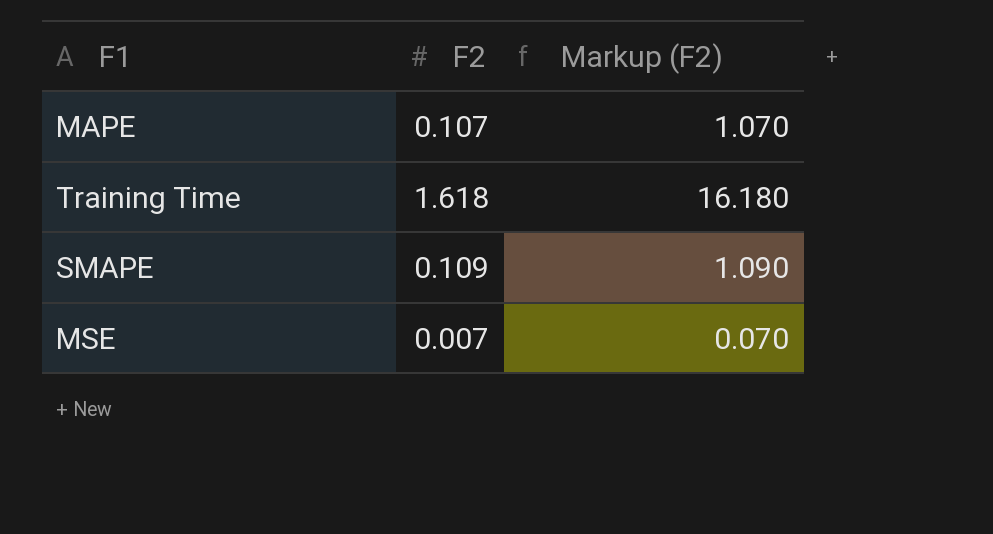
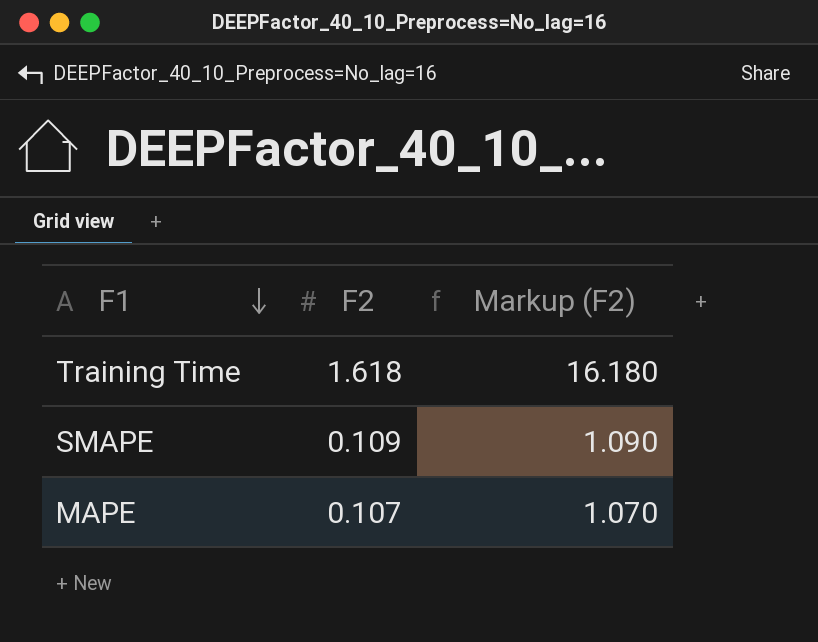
row order: none -> F1 descending
row MSE: 0.007 | 0.070 -> none

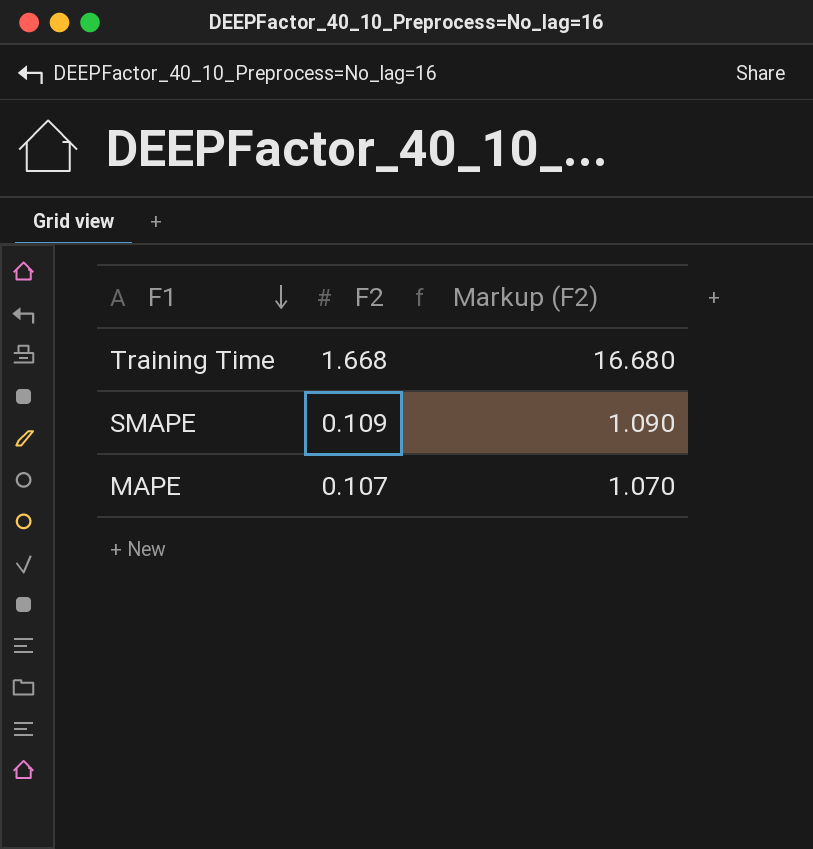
Training Time | F2: 1.618 -> 1.668
Training Time | Markup (F2): 16.180 -> 16.680

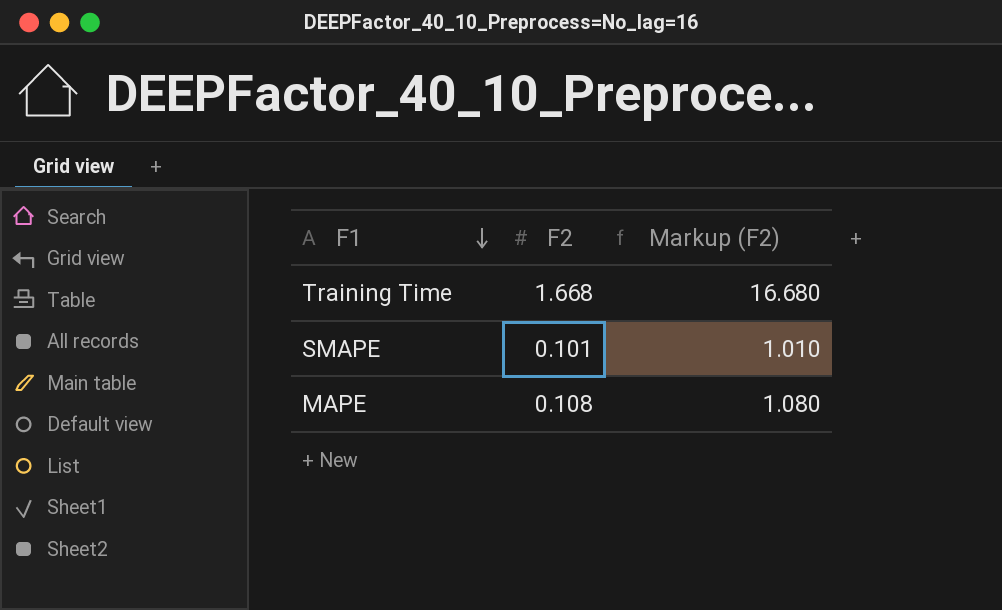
SMAPE | F2: 0.109 -> 0.101
SMAPE | Markup (F2): 1.090 -> 1.010
MAPE | F2: 0.107 -> 0.108
MAPE | Markup (F2): 1.070 -> 1.080

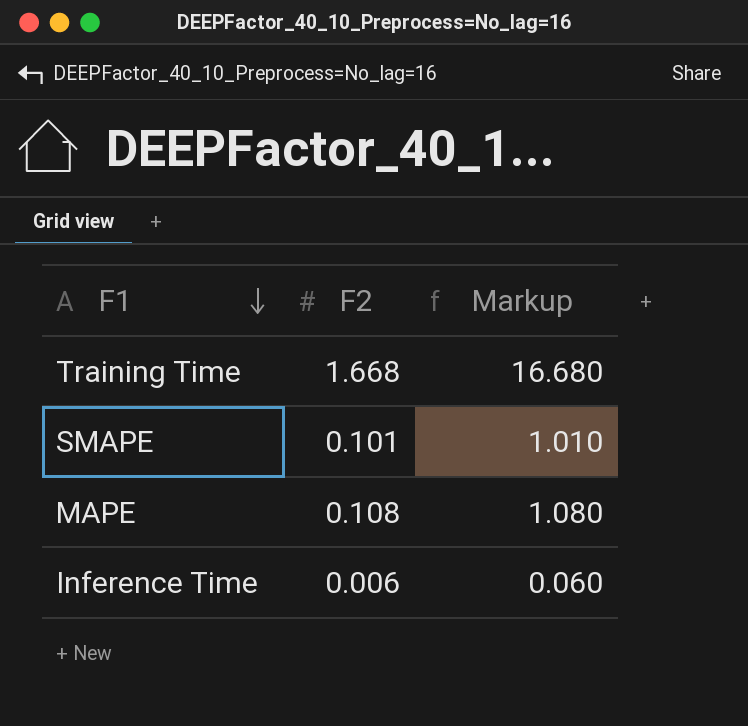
column name: Markup (F2) -> Markup
row Inference Time: none -> 0.006 | 0.060

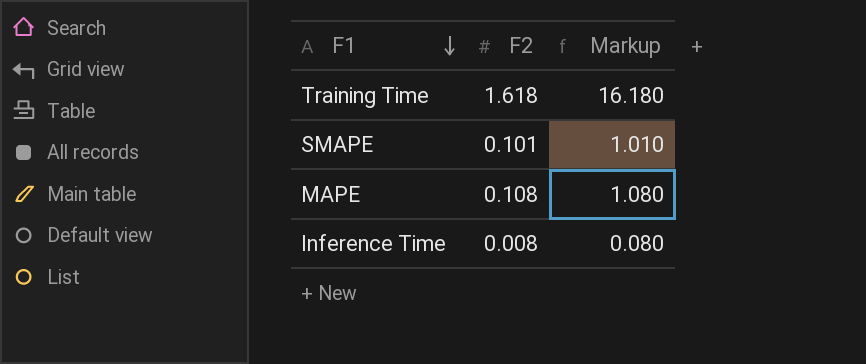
Training Time | F2: 1.668 -> 1.618
Training Time | Markup: 16.680 -> 16.180
Inference Time | F2: 0.006 -> 0.008
Inference Time | Markup: 0.060 -> 0.080

